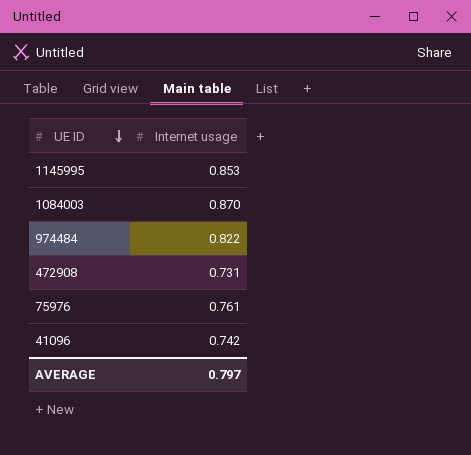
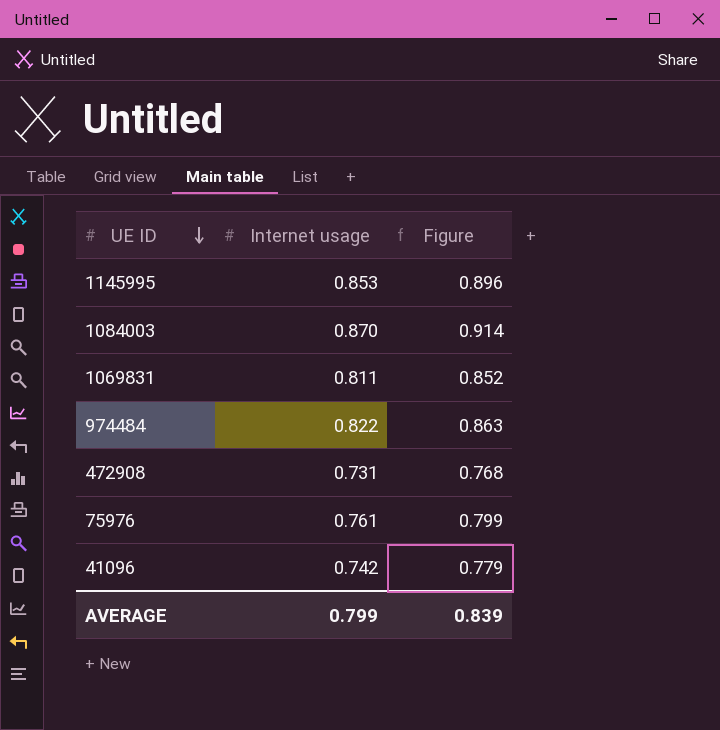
column Figure | formula: none -> [Internet usage] * 1.05
row 1069831: none -> 0.811 | 0.852
AVERAGE | Internet usage: 0.797 -> 0.799

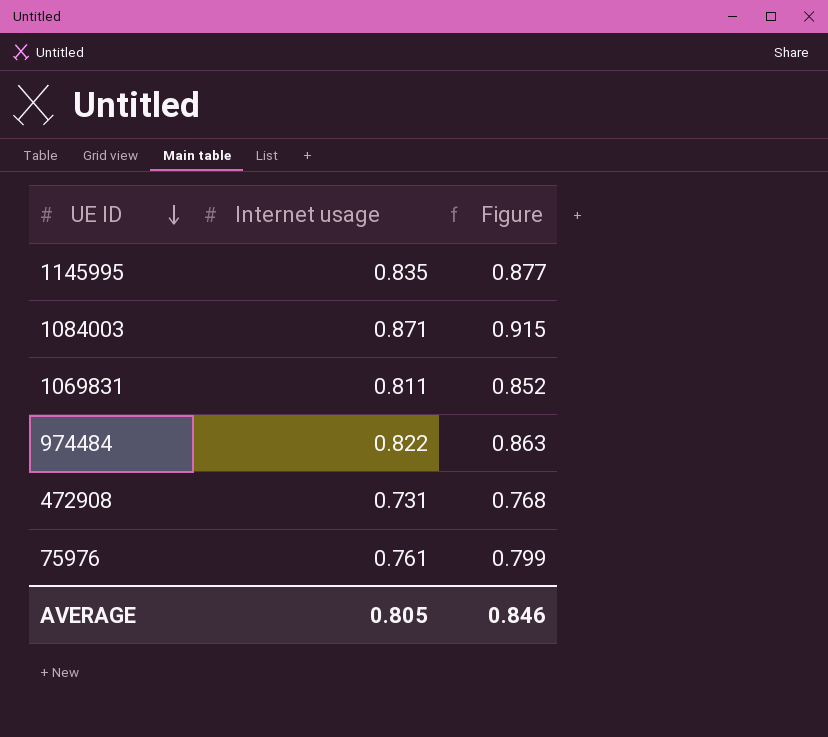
row 41096: 0.742 | 0.779 -> none
1145995 | Internet usage: 0.853 -> 0.835
1145995 | Figure: 0.896 -> 0.877
1084003 | Internet usage: 0.870 -> 0.871
1084003 | Figure: 0.914 -> 0.915
AVERAGE | Internet usage: 0.799 -> 0.805
AVERAGE | Figure: 0.839 -> 0.846

